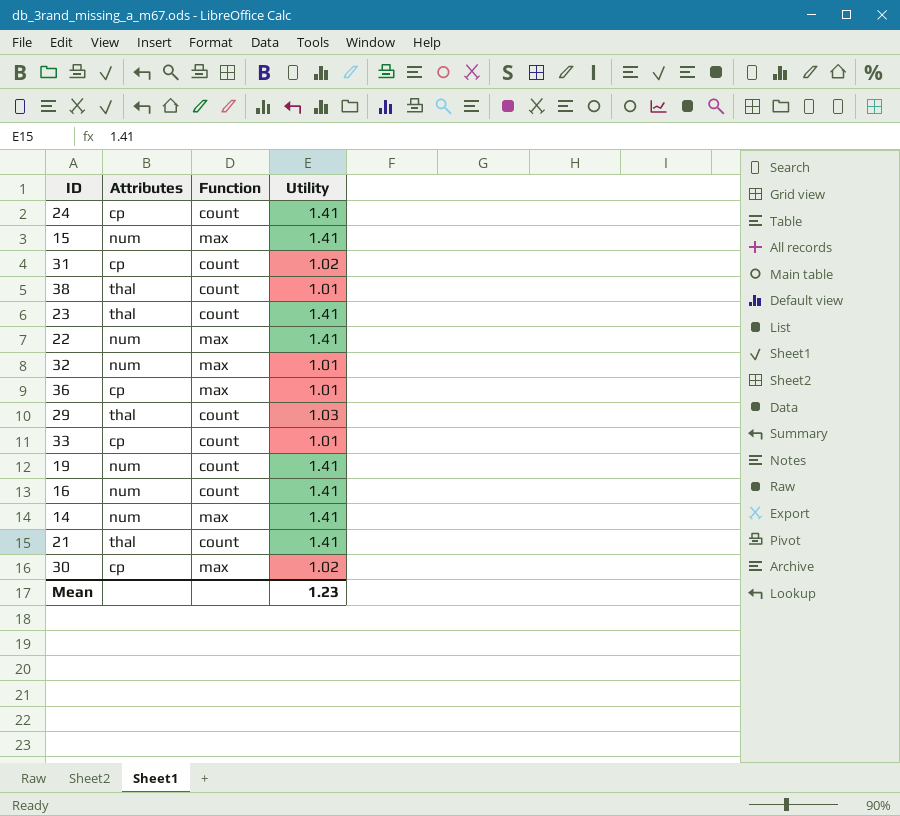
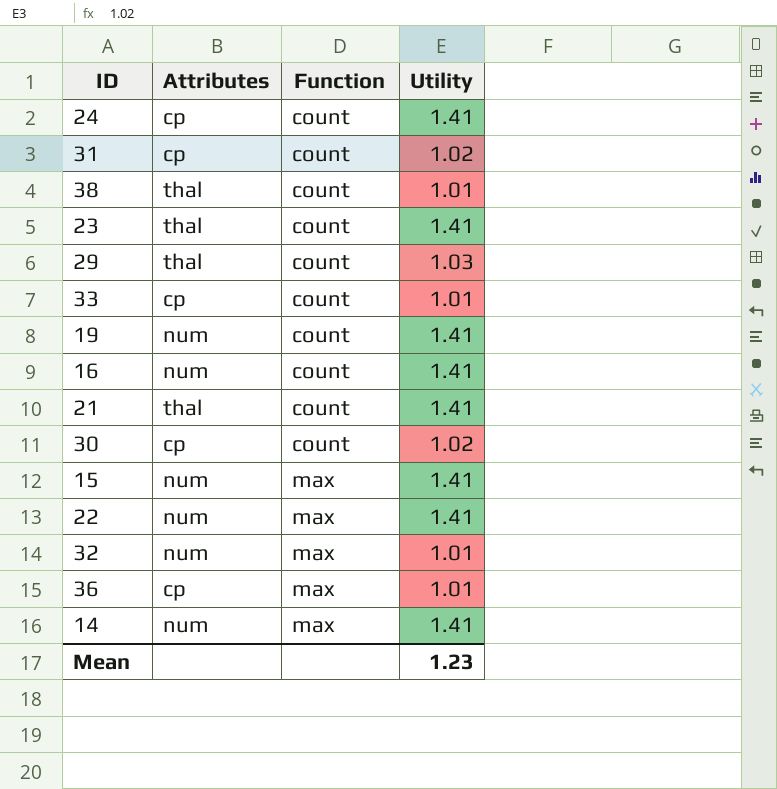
row order: none -> Function ascending
30 | Function: max -> count

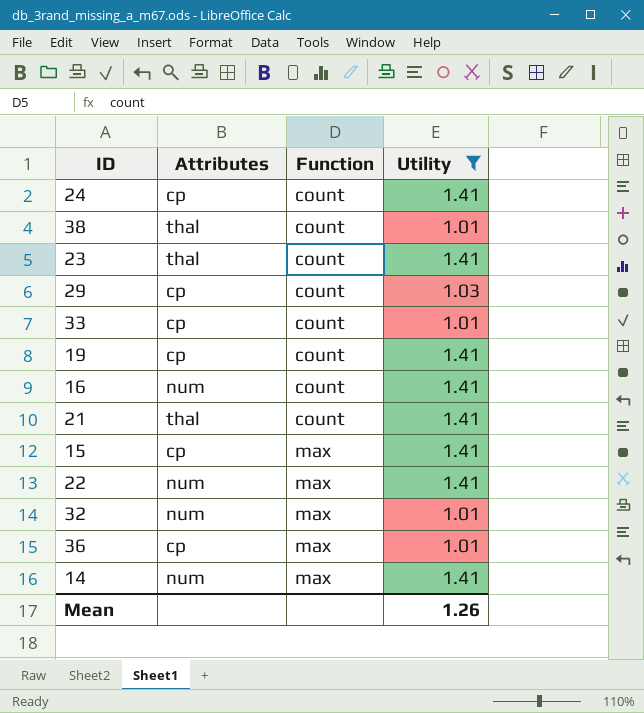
filter: none -> Utility != 1.02
29 | Attributes: thal -> cp
19 | Attributes: num -> cp
15 | Attributes: num -> cp
Mean | Utility: 1.23 -> 1.26

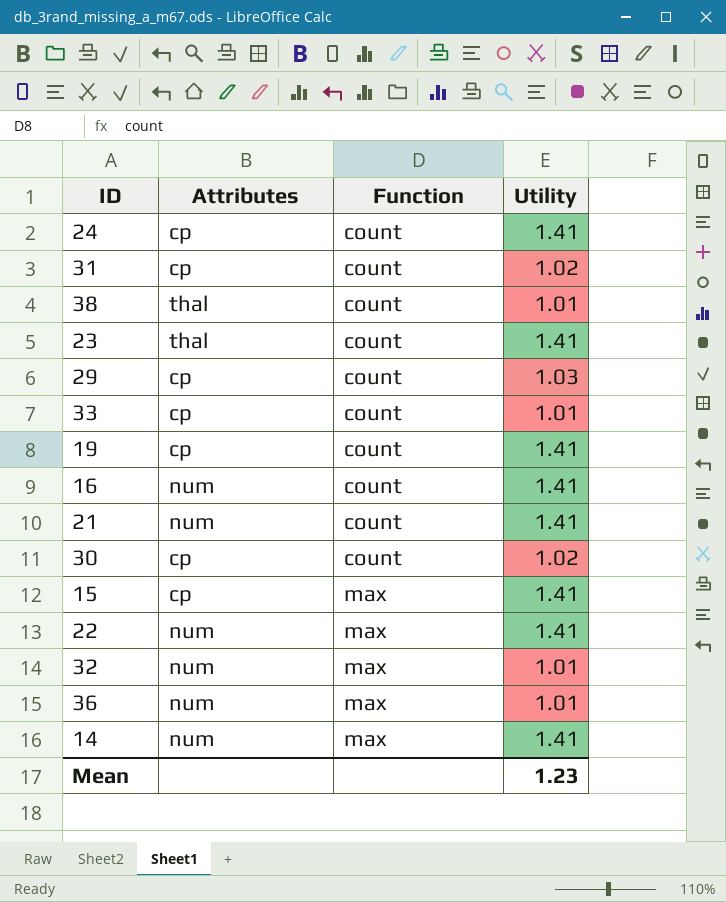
filter: Utility != 1.02 -> none
21 | Attributes: thal -> num
36 | Attributes: cp -> num
Mean | Utility: 1.26 -> 1.23

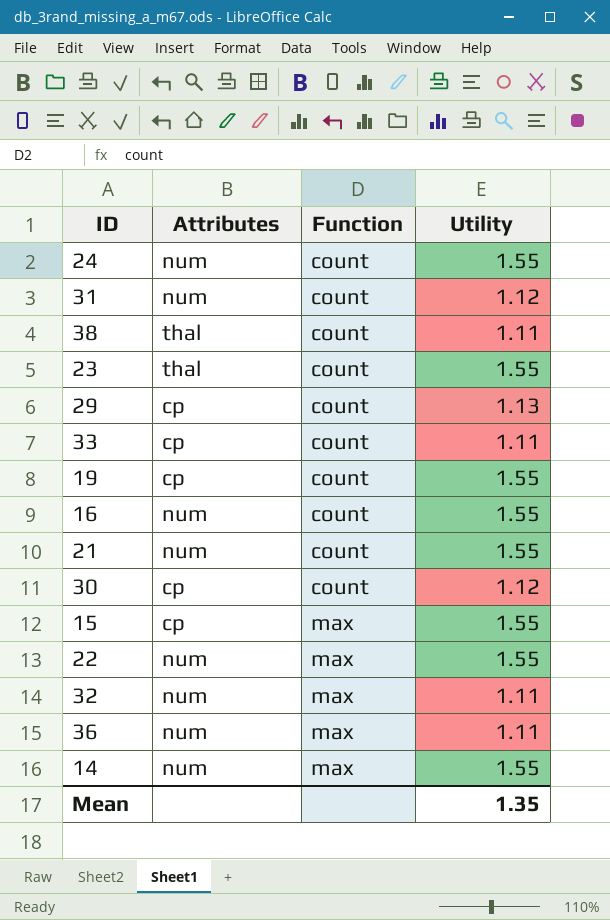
24 | Attributes: cp -> num
24 | Utility: 1.41 -> 1.55
31 | Attributes: cp -> num
31 | Utility: 1.02 -> 1.12
38 | Utility: 1.01 -> 1.11
23 | Utility: 1.41 -> 1.55
29 | Utility: 1.03 -> 1.13
33 | Utility: 1.01 -> 1.11
19 | Utility: 1.41 -> 1.55
16 | Utility: 1.41 -> 1.55
21 | Utility: 1.41 -> 1.55
30 | Utility: 1.02 -> 1.12
15 | Utility: 1.41 -> 1.55
22 | Utility: 1.41 -> 1.55
32 | Utility: 1.01 -> 1.11
36 | Utility: 1.01 -> 1.11
14 | Utility: 1.41 -> 1.55
Mean | Utility: 1.23 -> 1.35

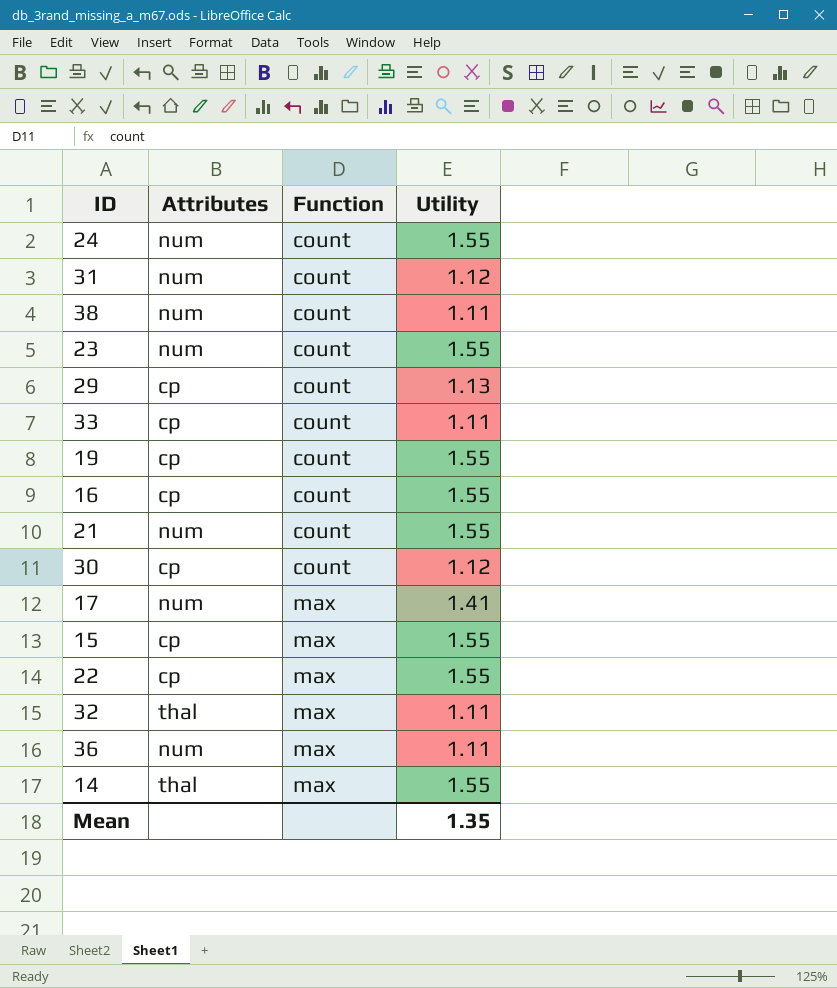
38 | Attributes: thal -> num
23 | Attributes: thal -> num
16 | Attributes: num -> cp
row 17: none -> num | max | 1.41
22 | Attributes: num -> cp
32 | Attributes: num -> thal
14 | Attributes: num -> thal

